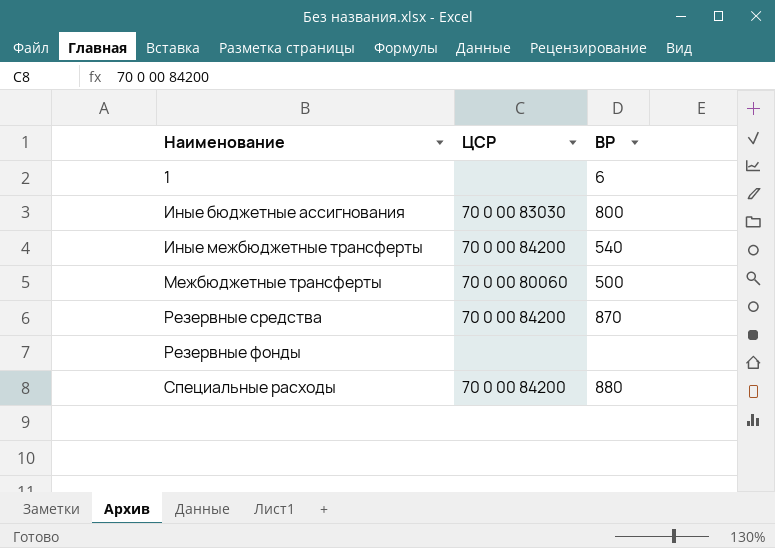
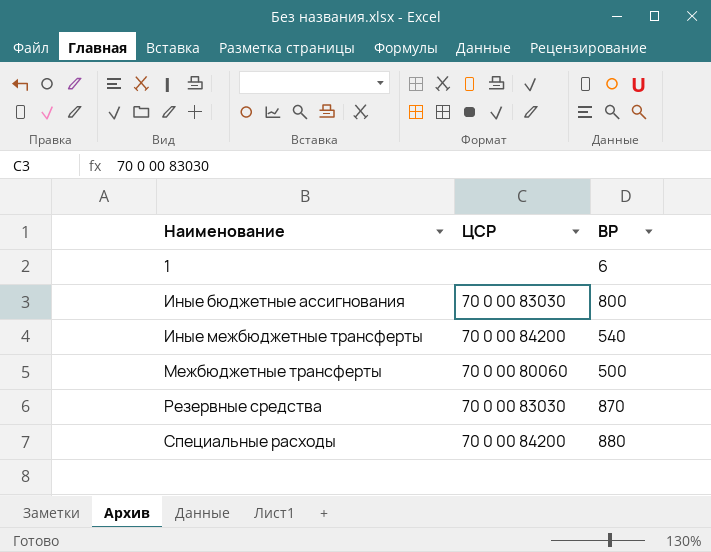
row Резервные фонды: none | none -> none
Резервные средства | ЦСР: 70 0 00 84200 -> 70 0 00 83030

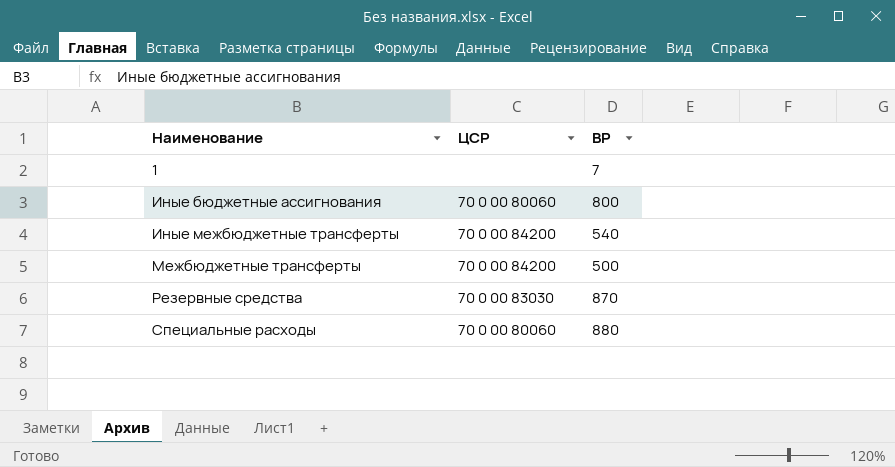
1 | ВР: 6 -> 7
Иные бюджетные ассигнования | ЦСР: 70 0 00 83030 -> 70 0 00 80060
Межбюджетные трансферты | ЦСР: 70 0 00 80060 -> 70 0 00 84200
Специальные расходы | ЦСР: 70 0 00 84200 -> 70 0 00 80060

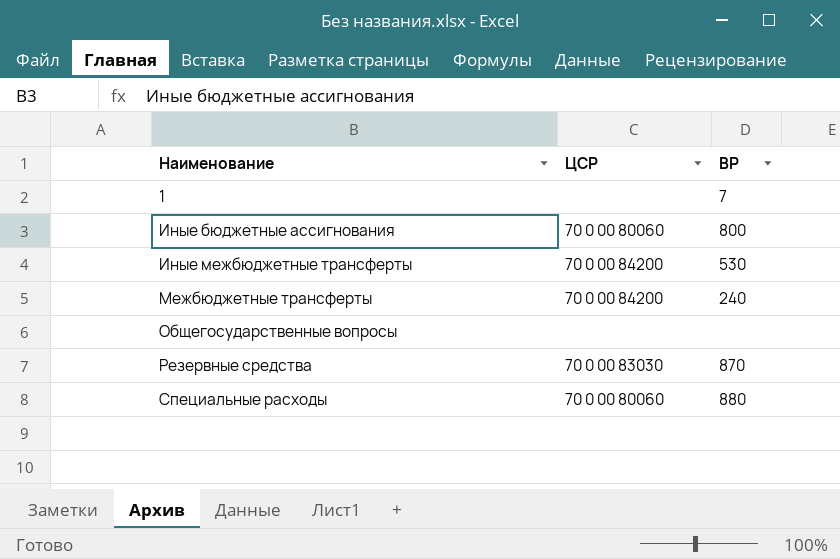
Иные межбюджетные трансферты | ВР: 540 -> 530
Межбюджетные трансферты | ВР: 500 -> 240
row Общегосударственные вопросы: none -> none | none

